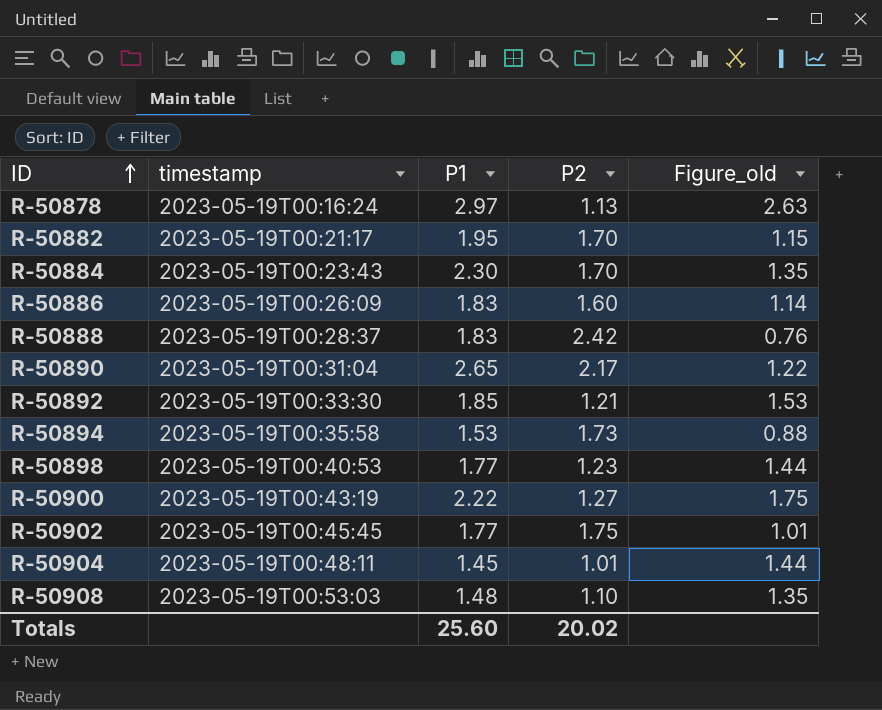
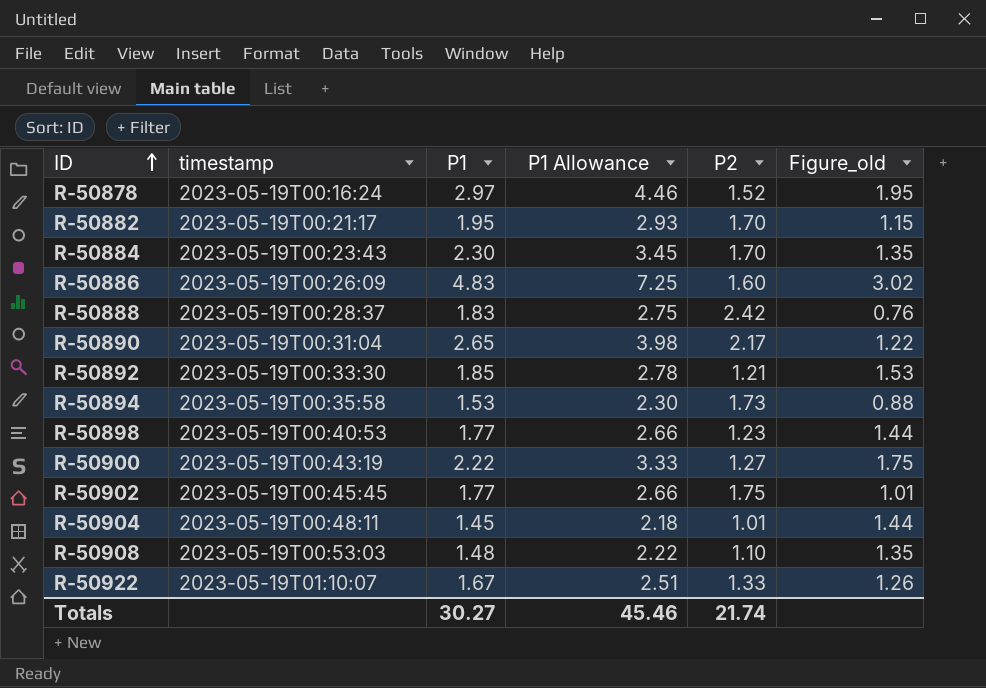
column P1 Allowance | formula: none -> [P1] * 1.5
R-50878 | P2: 1.13 -> 1.52
R-50878 | Figure_old: 2.63 -> 1.95
R-50886 | P1: 1.83 -> 4.83
R-50886 | Figure_old: 1.14 -> 3.02
row R-50922: none -> 2023-05-19T01:10:07 | 1.67 | 2.51 | 1.33 | 1.26
Totals | P1: 25.60 -> 30.27
Totals | P2: 20.02 -> 21.74

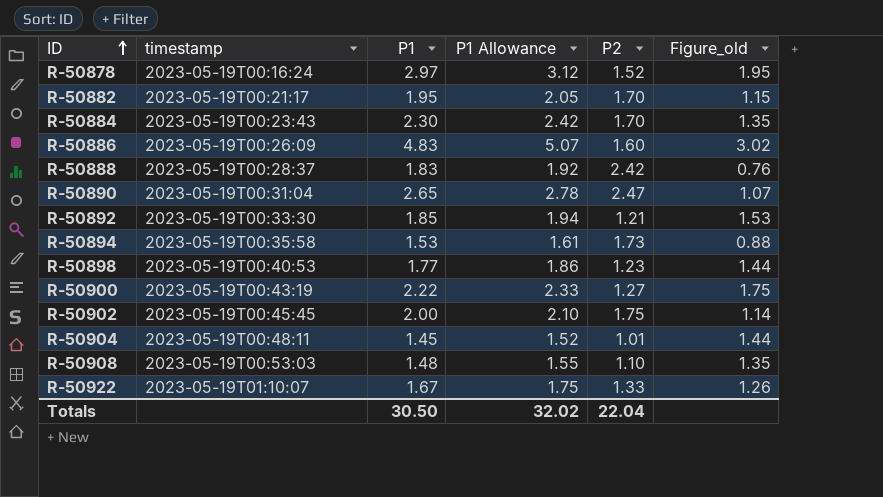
column P1 Allowance | formula: [P1] * 1.5 -> [P1] * 1.05
R-50890 | P2: 2.17 -> 2.47
R-50890 | Figure_old: 1.22 -> 1.07
R-50902 | P1: 1.77 -> 2.00
R-50902 | Figure_old: 1.01 -> 1.14
Totals | P1: 30.27 -> 30.50
Totals | P1 Allowance: 45.46 -> 32.02
Totals | P2: 21.74 -> 22.04

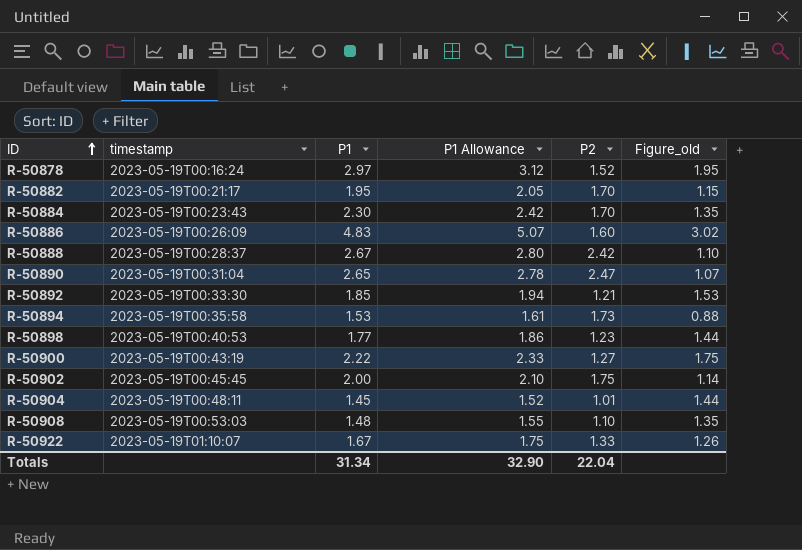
R-50888 | P1: 1.83 -> 2.67
R-50888 | P1 Allowance: 1.92 -> 2.80
R-50888 | Figure_old: 0.76 -> 1.10
Totals | P1: 30.50 -> 31.34
Totals | P1 Allowance: 32.02 -> 32.90

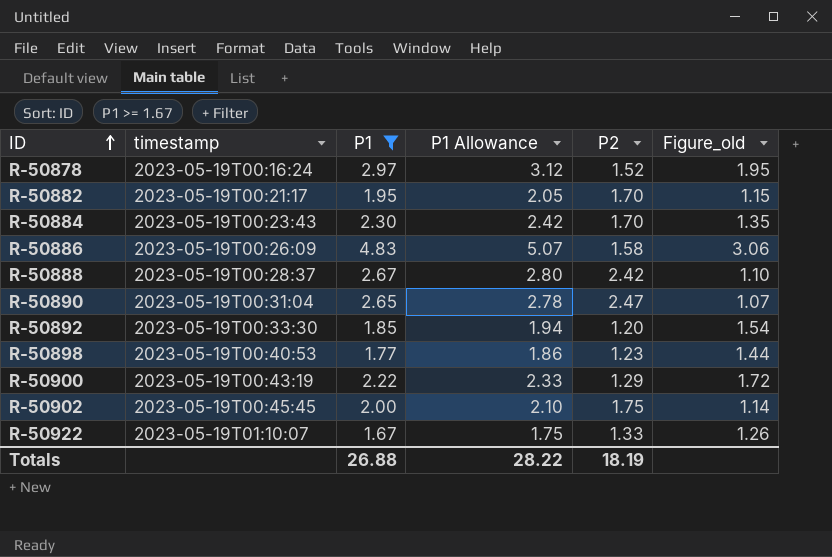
filter: none -> P1 >= 1.67
R-50886 | P2: 1.60 -> 1.58
R-50886 | Figure_old: 3.02 -> 3.06
R-50892 | P2: 1.21 -> 1.20
R-50892 | Figure_old: 1.53 -> 1.54
R-50900 | P2: 1.27 -> 1.29
R-50900 | Figure_old: 1.75 -> 1.72
Totals | P1: 31.34 -> 26.88
Totals | P1 Allowance: 32.90 -> 28.22
Totals | P2: 22.04 -> 18.19

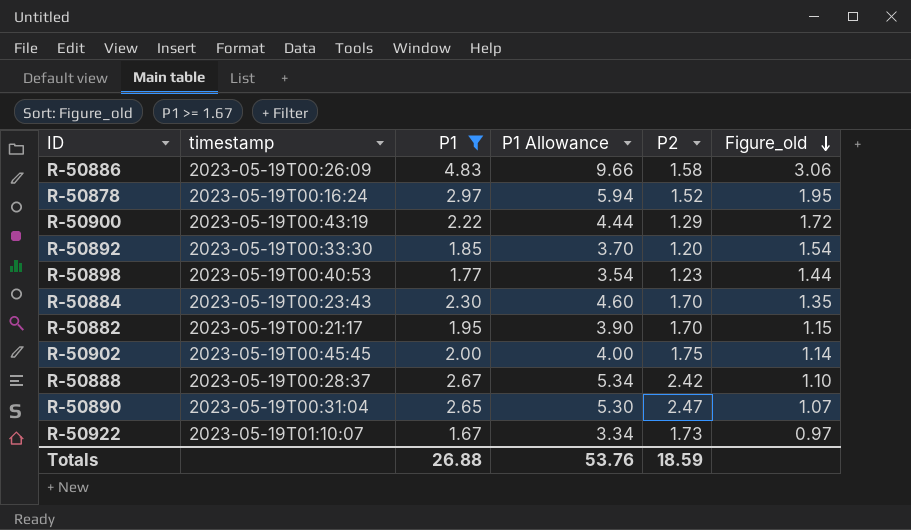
row order: ID ascending -> Figure_old descending
column P1 Allowance | formula: [P1] * 1.05 -> [P1] * 2
R-50922 | P2: 1.33 -> 1.73
R-50922 | Figure_old: 1.26 -> 0.97
Totals | P1 Allowance: 28.22 -> 53.76
Totals | P2: 18.19 -> 18.59

